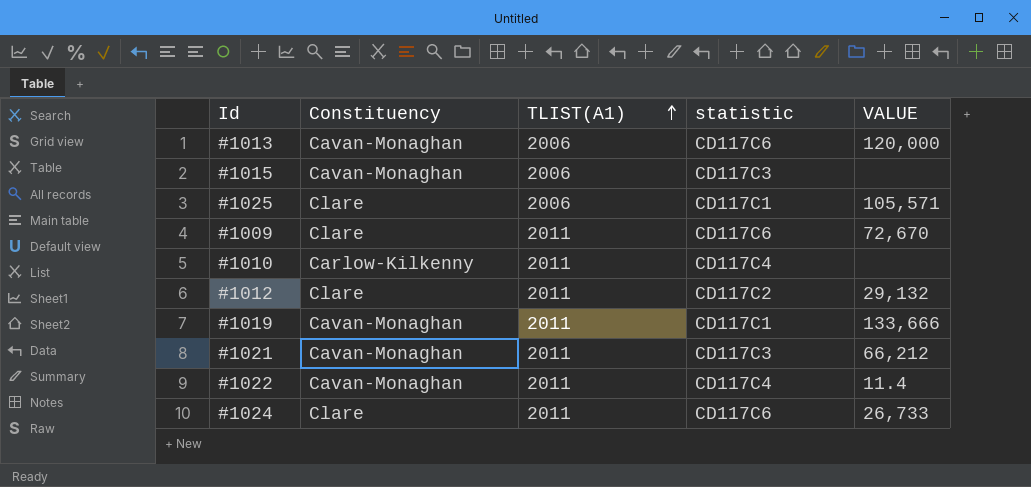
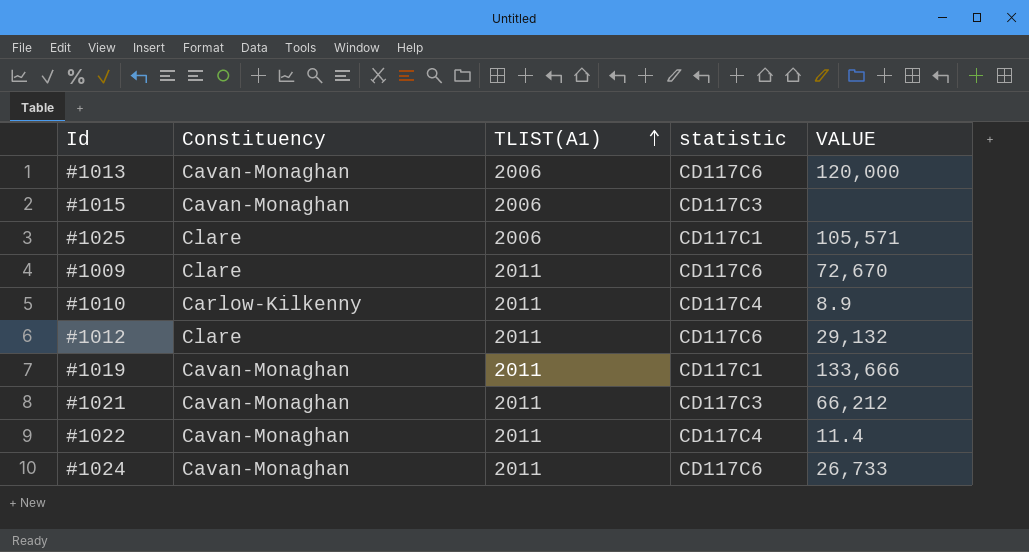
#1010 | VALUE: none -> 8.9
#1012 | statistic: CD117C2 -> CD117C6
#1024 | Constituency: Clare -> Cavan-Monaghan

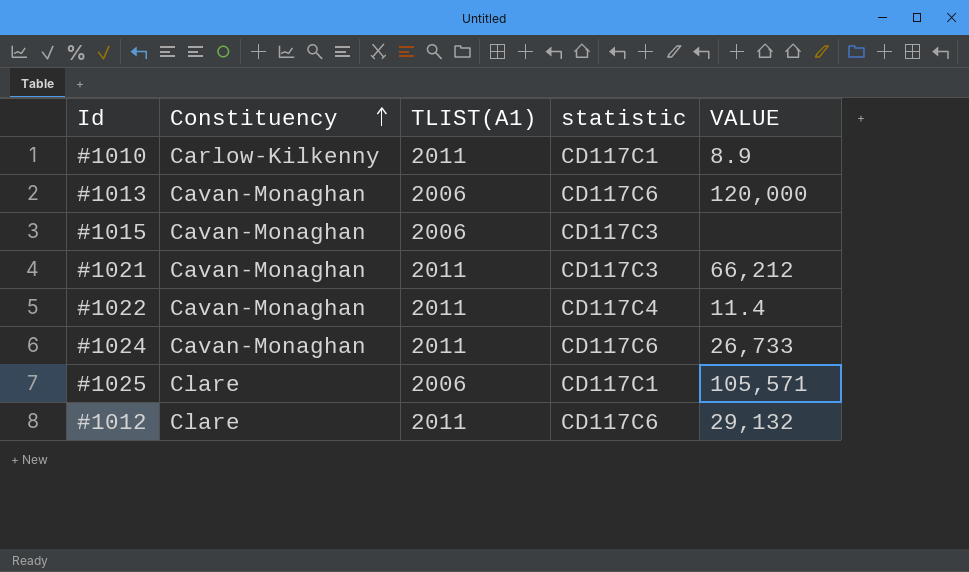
row order: TLIST(A1) ascending -> Constituency ascending
row #1009: Clare | 2011 | CD117C6 | 72,670 -> none
row #1019: Cavan-Monaghan | 2011 | CD117C1 | 133,666 -> none
#1010 | statistic: CD117C4 -> CD117C1

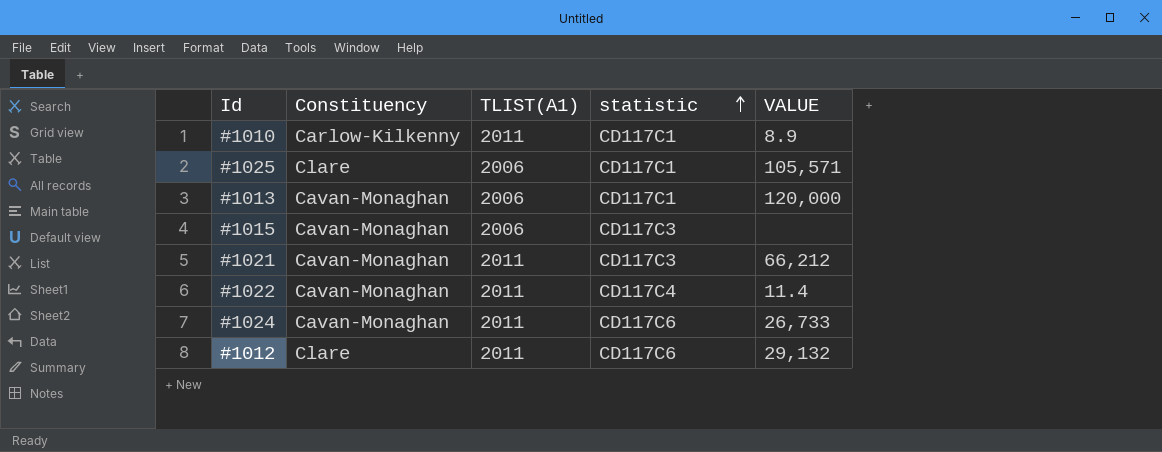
row order: Constituency ascending -> statistic ascending
#1013 | statistic: CD117C6 -> CD117C1

